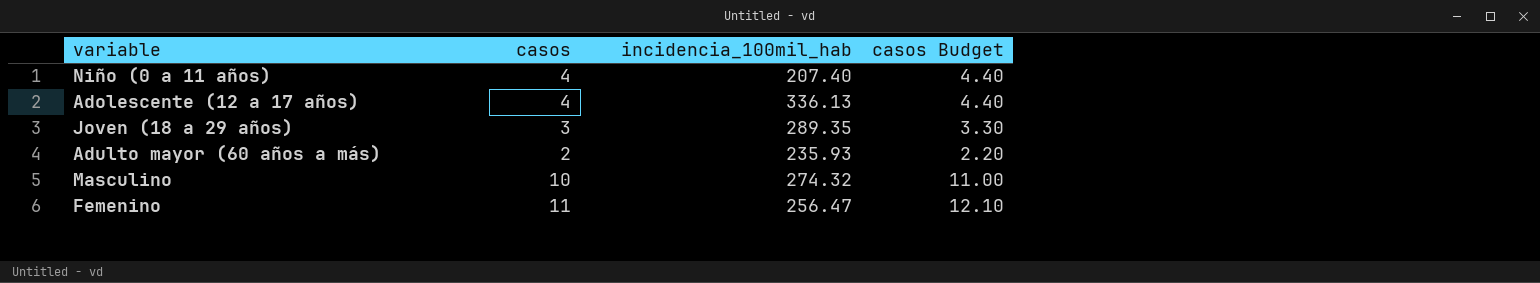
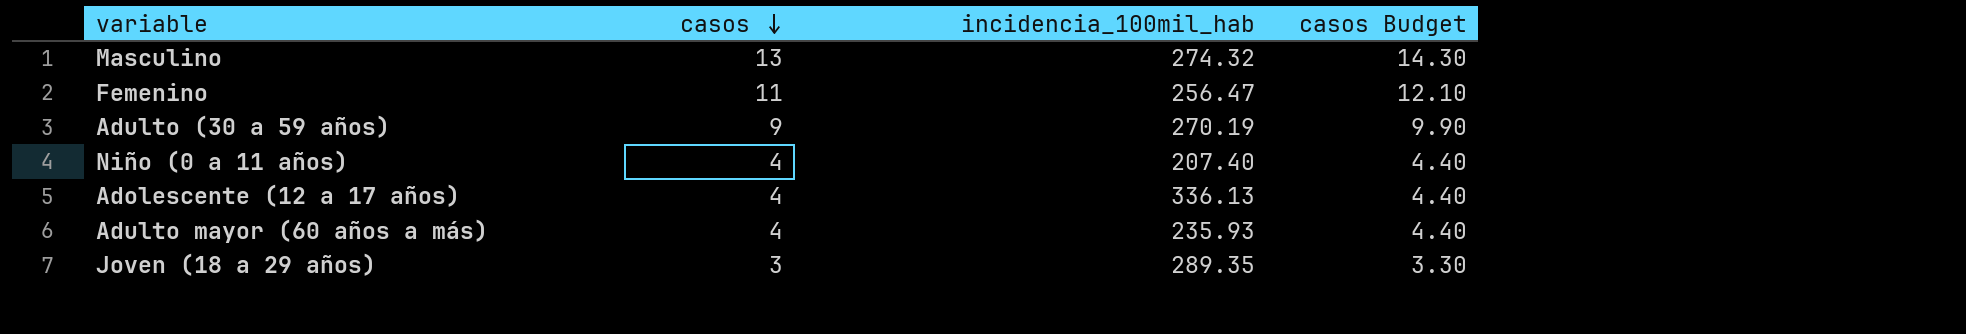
row order: none -> casos descending
Masculino | casos: 10 -> 13
Masculino | casos Budget: 11.00 -> 14.30
row Adulto (30 a 59 años): none -> 9 | 270.19 | 9.90
Adulto mayor (60 años a más) | casos: 2 -> 4
Adulto mayor (60 años a más) | casos Budget: 2.20 -> 4.40

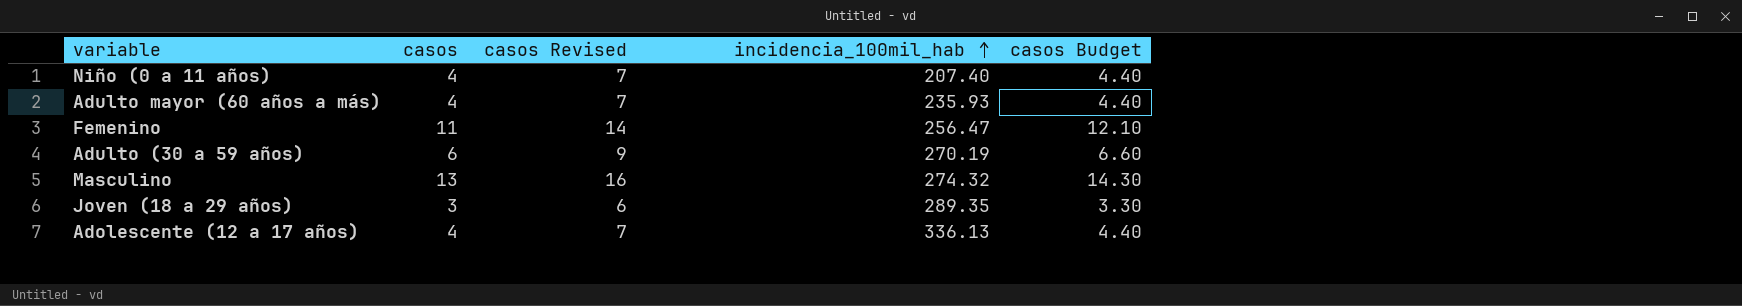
row order: casos descending -> incidencia_100mil_hab ascending
column casos Revised | formula: none -> [casos] + 3
Adulto (30 a 59 años) | casos: 9 -> 6
Adulto (30 a 59 años) | casos Budget: 9.90 -> 6.60

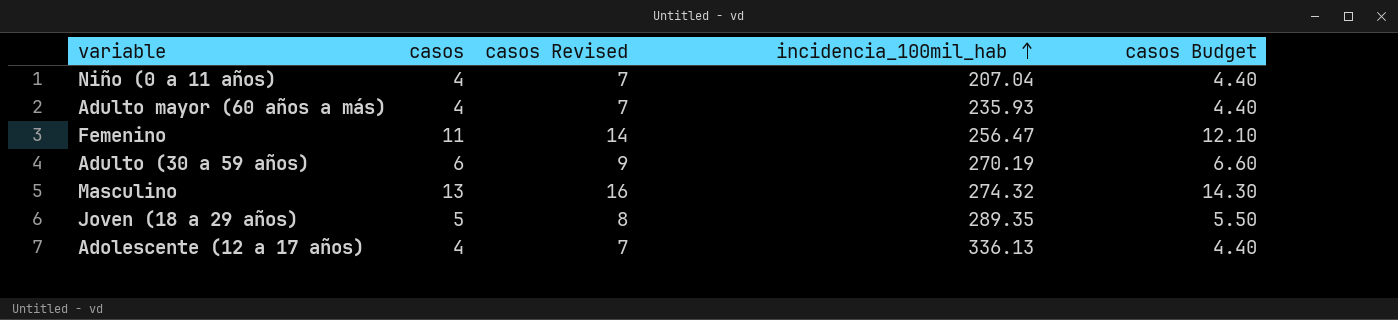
Niño (0 a 11 años) | incidencia_100mil_hab: 207.40 -> 207.04
Joven (18 a 29 años) | casos: 3 -> 5
Joven (18 a 29 años) | casos Revised: 6 -> 8
Joven (18 a 29 años) | casos Budget: 3.30 -> 5.50

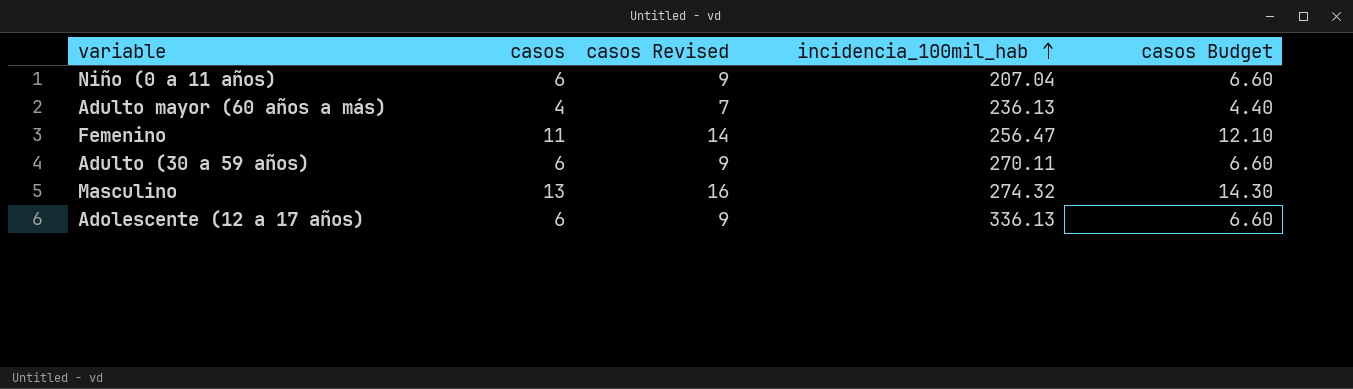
row Joven (18 a 29 años): 5 | 8 | 289.35 | 5.50 -> none
Niño (0 a 11 años) | casos: 4 -> 6
Niño (0 a 11 años) | casos Revised: 7 -> 9
Niño (0 a 11 años) | casos Budget: 4.40 -> 6.60
Adulto mayor (60 años a más) | incidencia_100mil_hab: 235.93 -> 236.13
Adulto (30 a 59 años) | incidencia_100mil_hab: 270.19 -> 270.11
Adolescente (12 a 17 años) | casos: 4 -> 6
Adolescente (12 a 17 años) | casos Revised: 7 -> 9
Adolescente (12 a 17 años) | casos Budget: 4.40 -> 6.60

